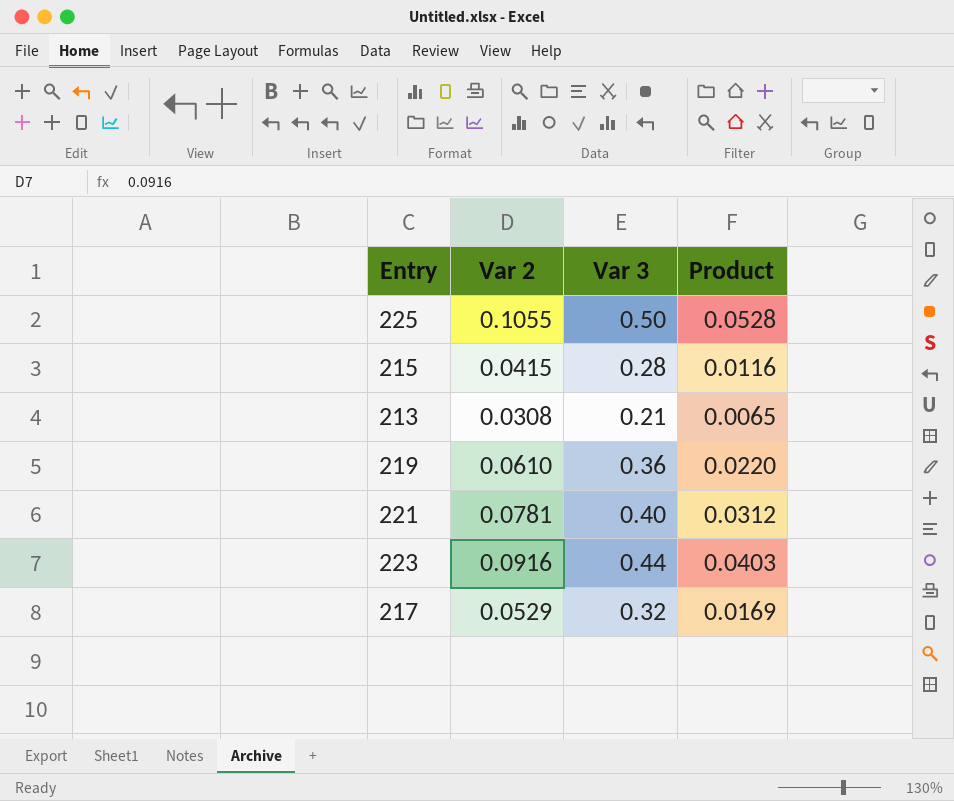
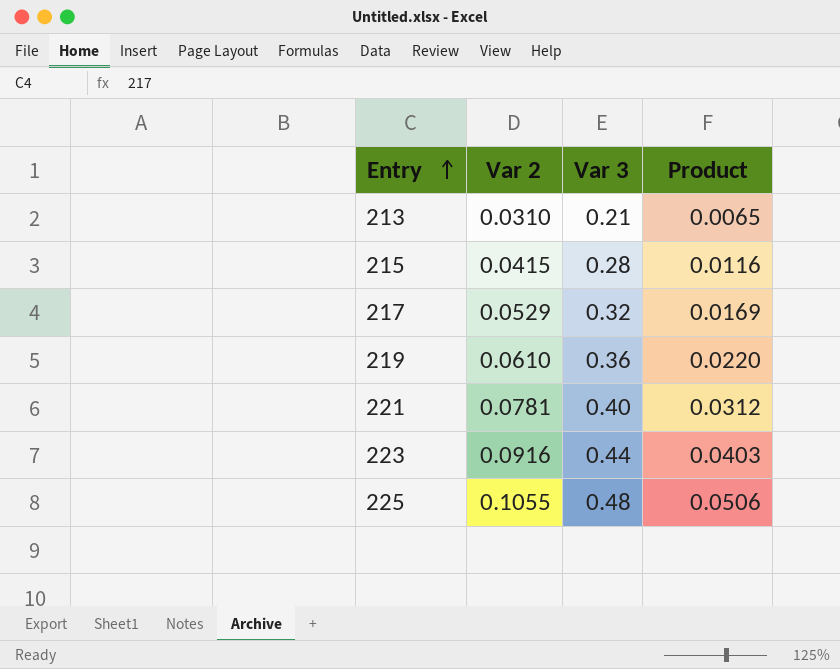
row order: none -> Entry ascending
213 | Var 2: 0.0308 -> 0.0310
225 | Var 3: 0.50 -> 0.48
225 | Product: 0.0528 -> 0.0506

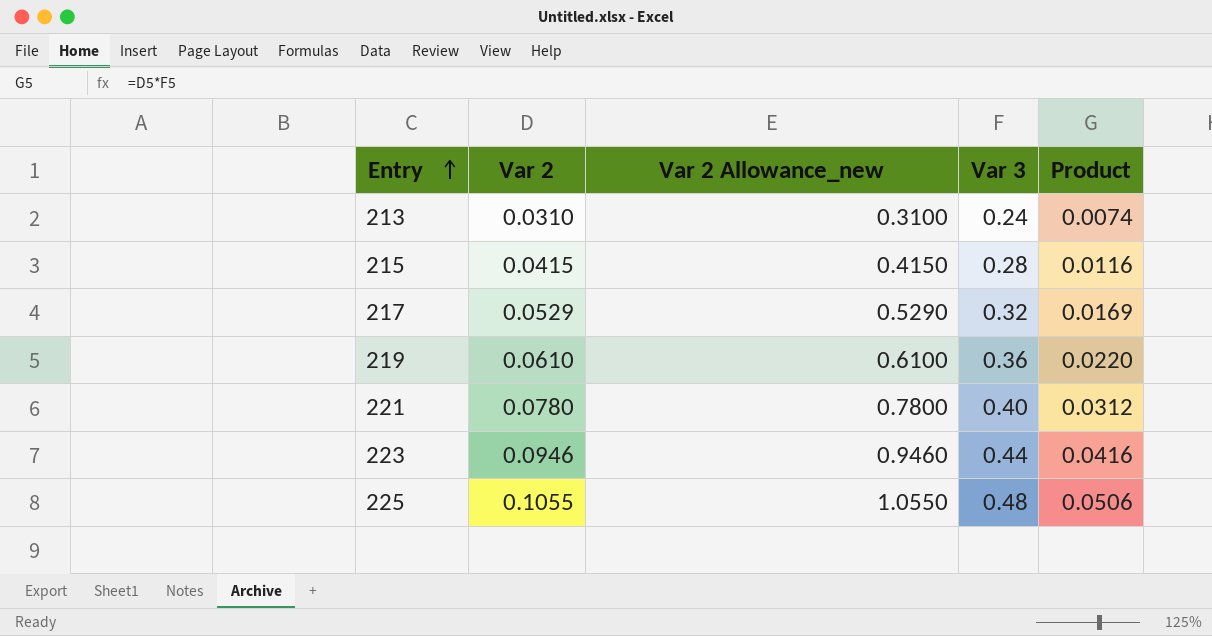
column Var 2 Allowance_new | formula: none -> [Var 2] * 10
213 | Var 3: 0.21 -> 0.24
213 | Product: 0.0065 -> 0.0074
221 | Var 2: 0.0781 -> 0.0780
223 | Var 2: 0.0916 -> 0.0946
223 | Product: 0.0403 -> 0.0416

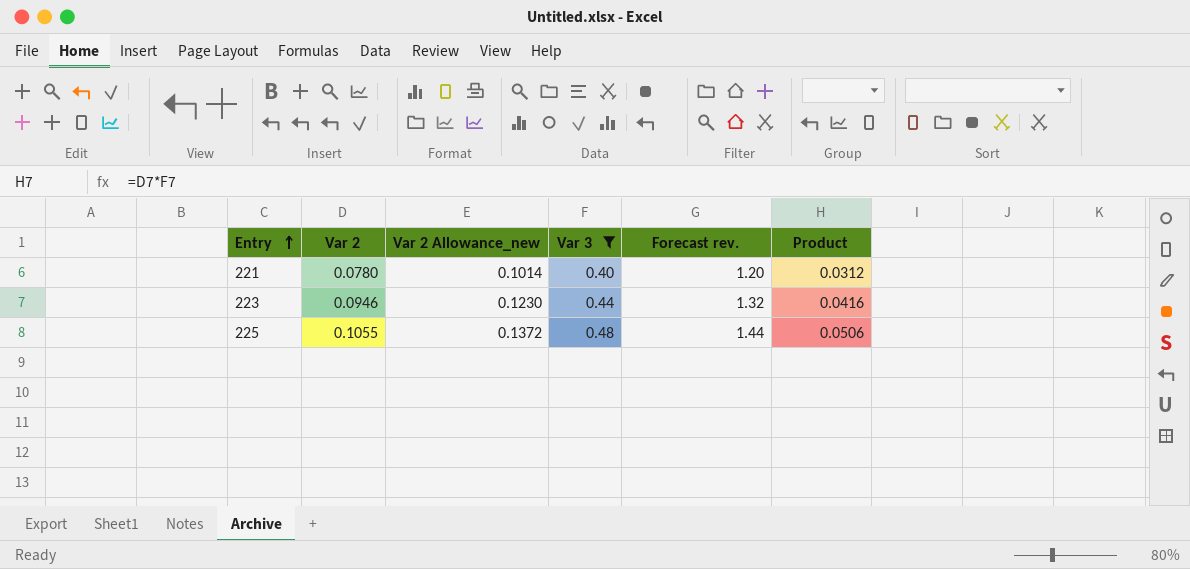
filter: none -> Var 3 >= 0.40
column Var 2 Allowance_new | formula: [Var 2] * 10 -> [Var 2] * 1.3
column Forecast rev. | formula: none -> [Var 3] * 3

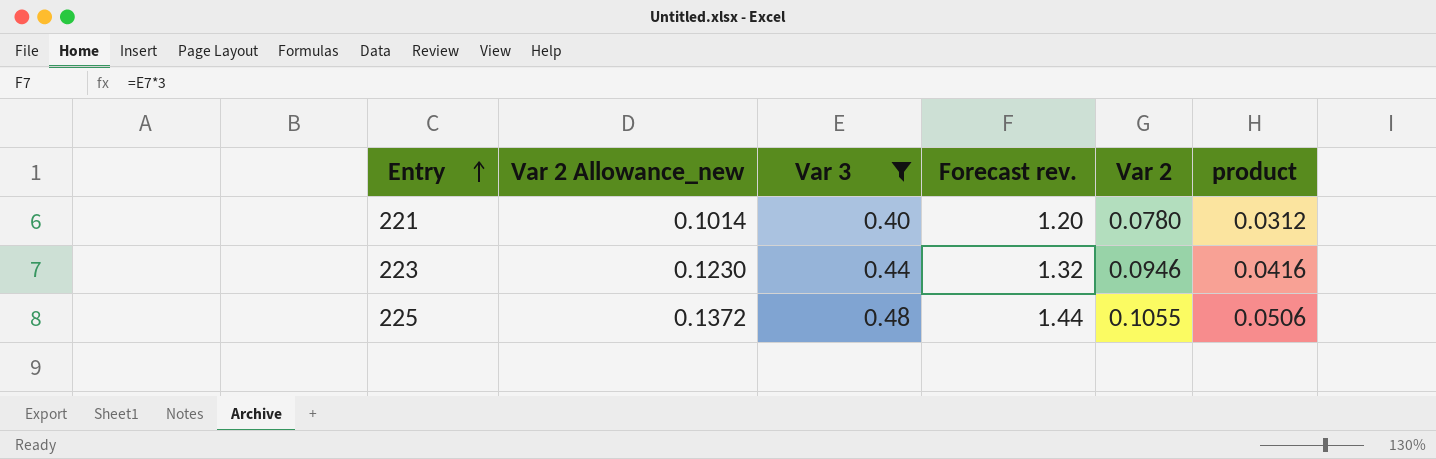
column Var 2 | position: 2 -> 5
column name: Product -> product

